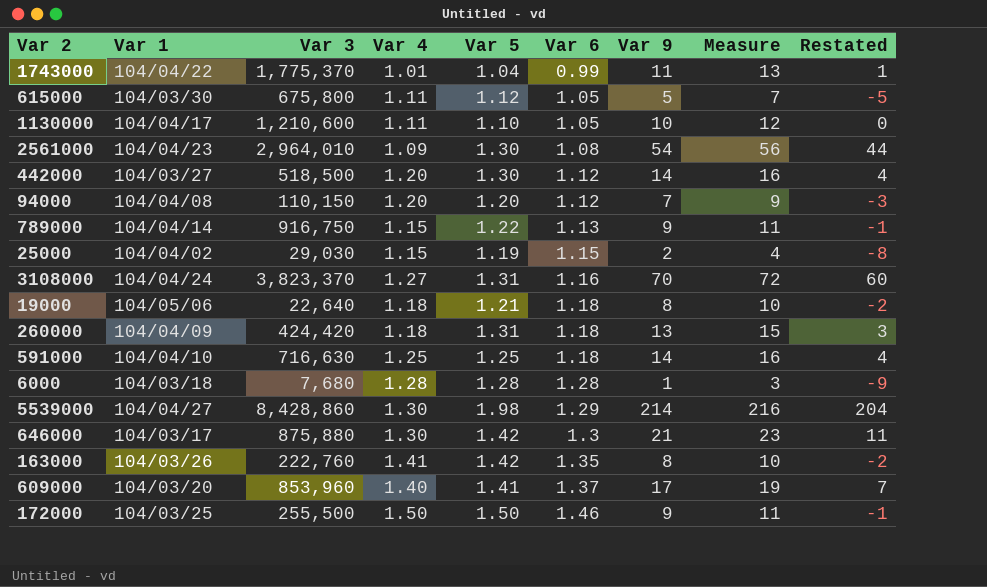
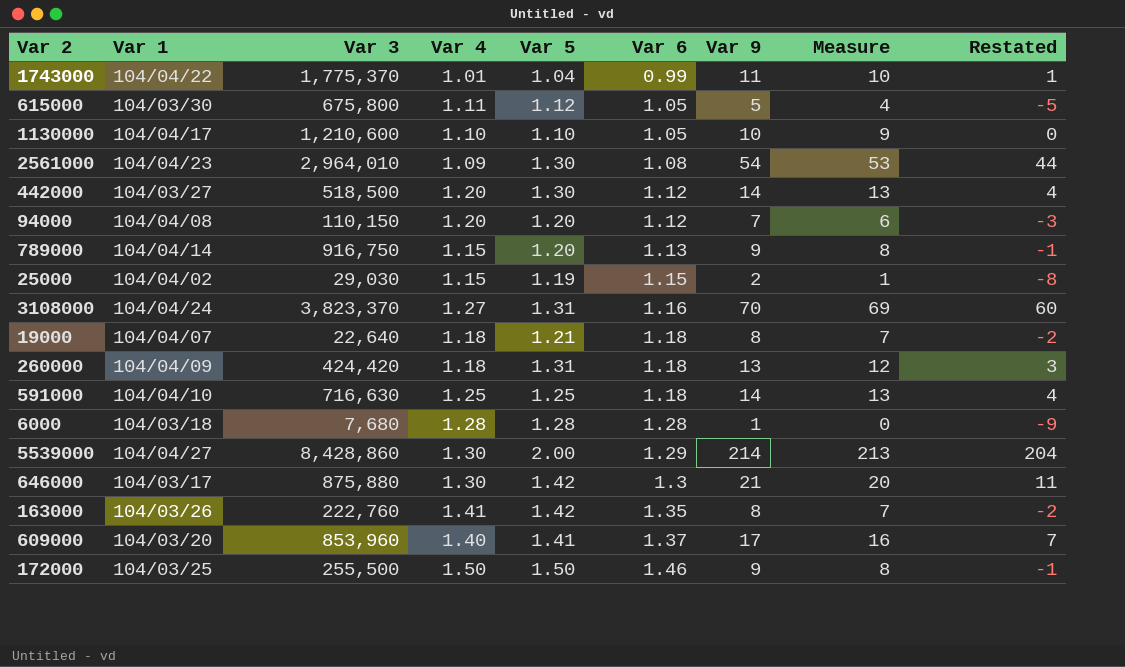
column Measure | formula: [Var 9] + 2 -> [Var 9] - 1
1130000 | Var 4: 1.11 -> 1.10
789000 | Var 5: 1.22 -> 1.20
19000 | Var 1: 104/05/06 -> 104/04/07
5539000 | Var 5: 1.98 -> 2.00

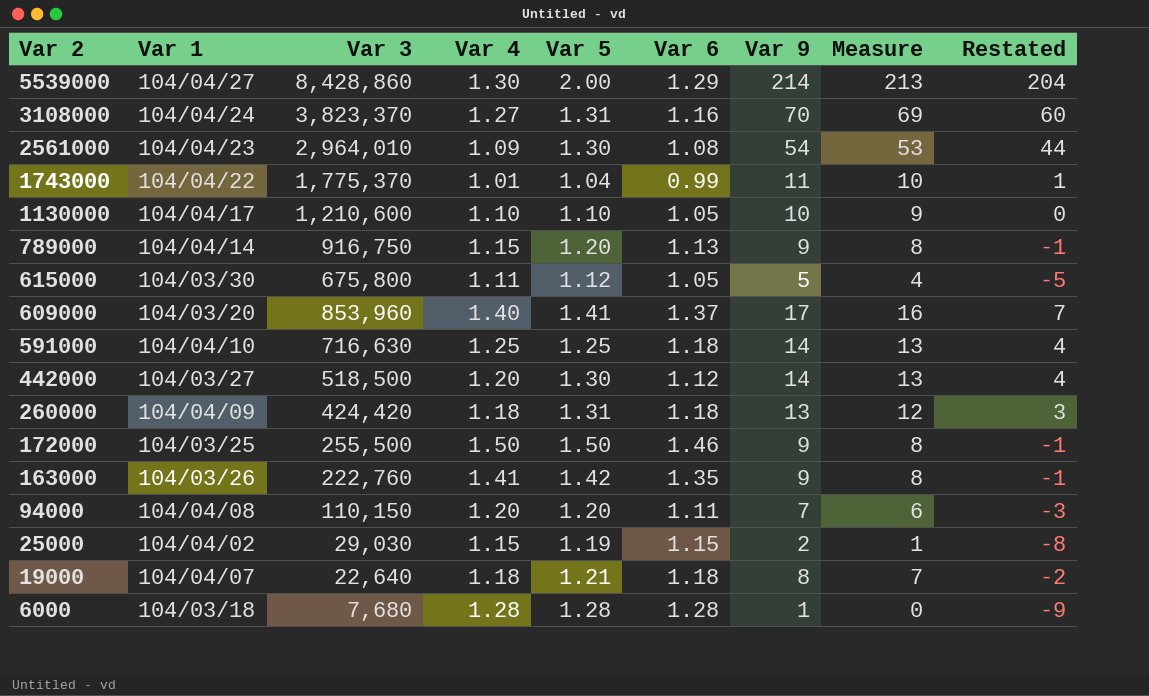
row order: Var 6 ascending -> Var 2 descending
row 646000: 104/03/17 | 875,880 | 1.30 | 1.42 | 1.3 | 21 | 20 | 11 -> none
163000 | Var 9: 8 -> 9
163000 | Measure: 7 -> 8
163000 | Restated: -2 -> -1
94000 | Var 6: 1.12 -> 1.11

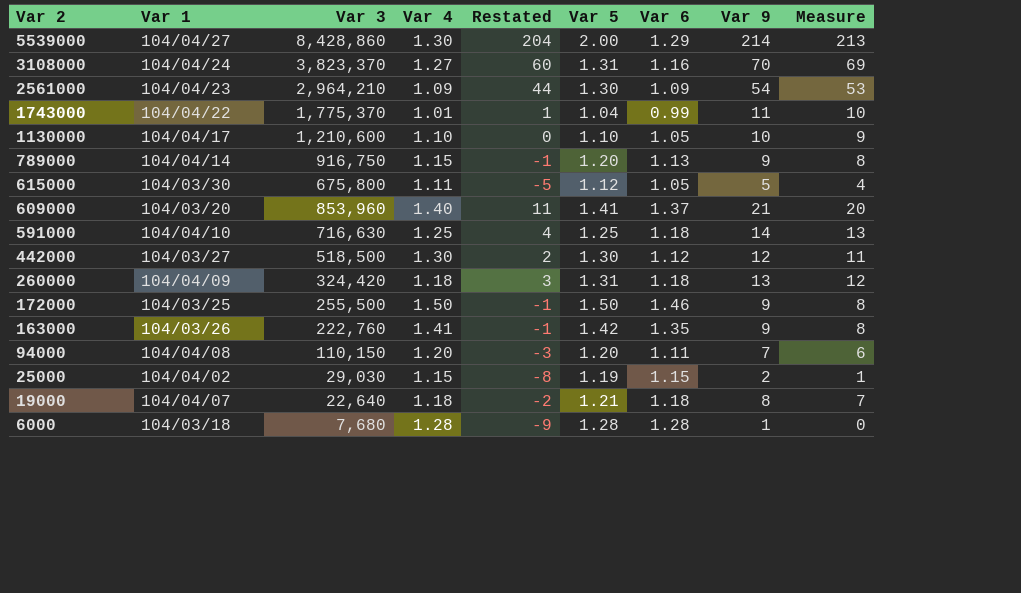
column Restated | position: 9 -> 5
2561000 | Var 3: 2,964,010 -> 2,964,210
2561000 | Var 6: 1.08 -> 1.09
609000 | Restated: 7 -> 11
609000 | Var 9: 17 -> 21
609000 | Measure: 16 -> 20
442000 | Var 4: 1.20 -> 1.30
442000 | Restated: 4 -> 2
442000 | Var 9: 14 -> 12
442000 | Measure: 13 -> 11
260000 | Var 3: 424,420 -> 324,420

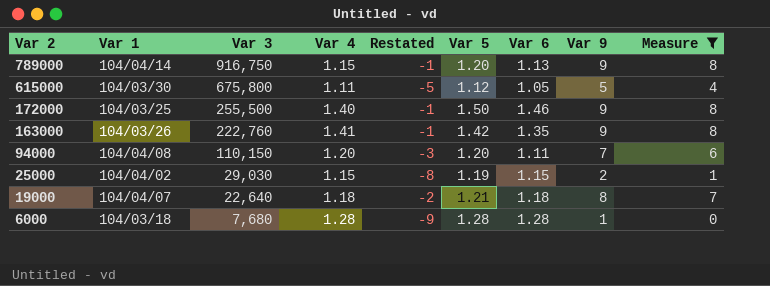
filter: none -> Measure <= 8
172000 | Var 4: 1.50 -> 1.40

